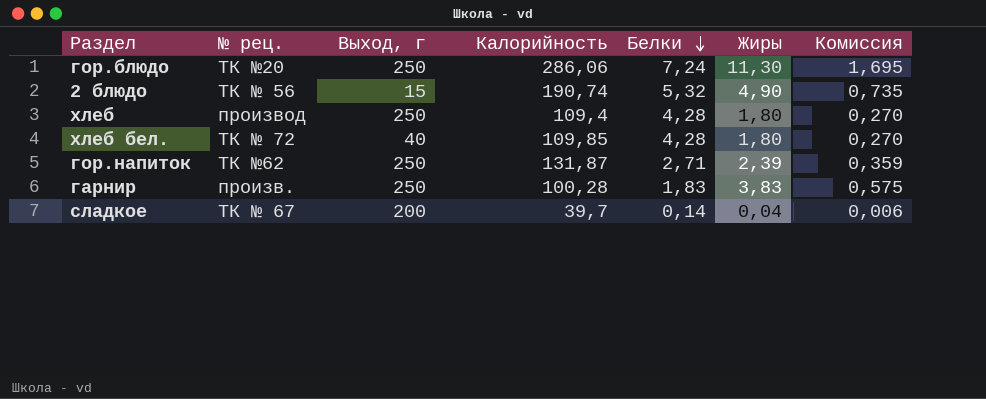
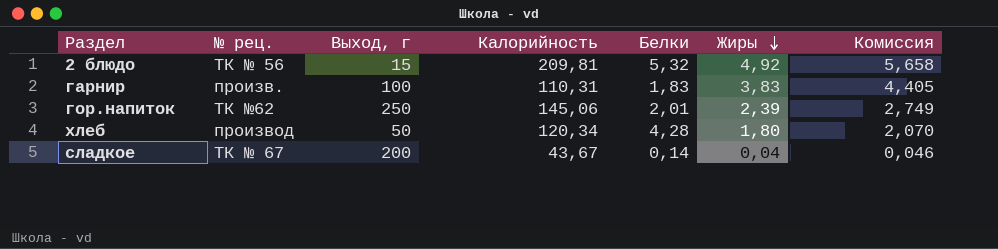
row order: Белки descending -> Жиры descending
column Комиссия | formula: [Жиры] * 0,15 -> [Жиры] * 1,15
row гор.блюдо: ТК №20 | 250 | 286,06 | 7,24 | 11,30 | 1,695 -> none
row хлеб бел.: ТК № 72 | 40 | 109,85 | 4,28 | 1,80 | 0,270 -> none
2 блюдо | Калорийность: 190,74 -> 209,81
2 блюдо | Жиры: 4,90 -> 4,92
гарнир | Выход, г: 250 -> 100
гарнир | Калорийность: 100,28 -> 110,31
гор.напиток | Калорийность: 131,87 -> 145,06
гор.напиток | Белки: 2,71 -> 2,01
хлеб | Выход, г: 250 -> 50
хлеб | Калорийность: 109,4 -> 120,34
сладкое | Калорийность: 39,7 -> 43,67

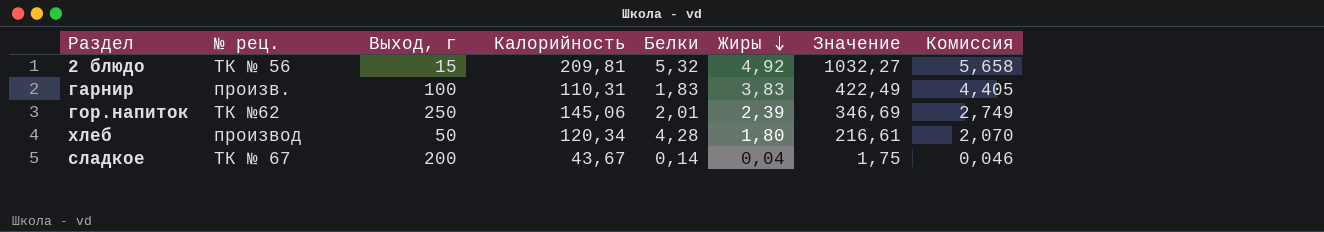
column Значение | formula: none -> [Калорийность] * [Жиры]

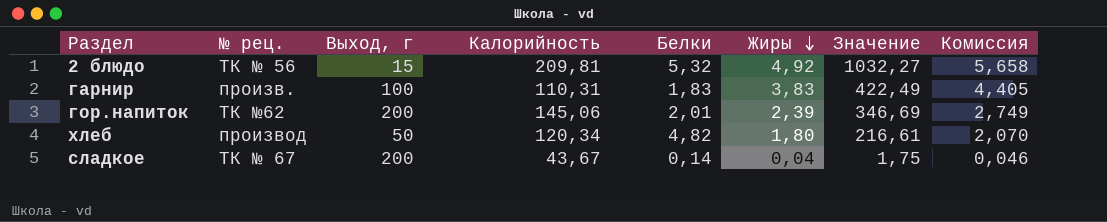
гор.напиток | Выход, г: 250 -> 200
хлеб | Белки: 4,28 -> 4,82

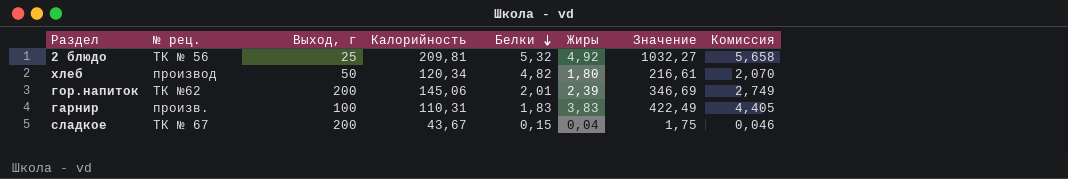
row order: Жиры descending -> Белки descending
2 блюдо | Выход, г: 15 -> 25
сладкое | Белки: 0,14 -> 0,15

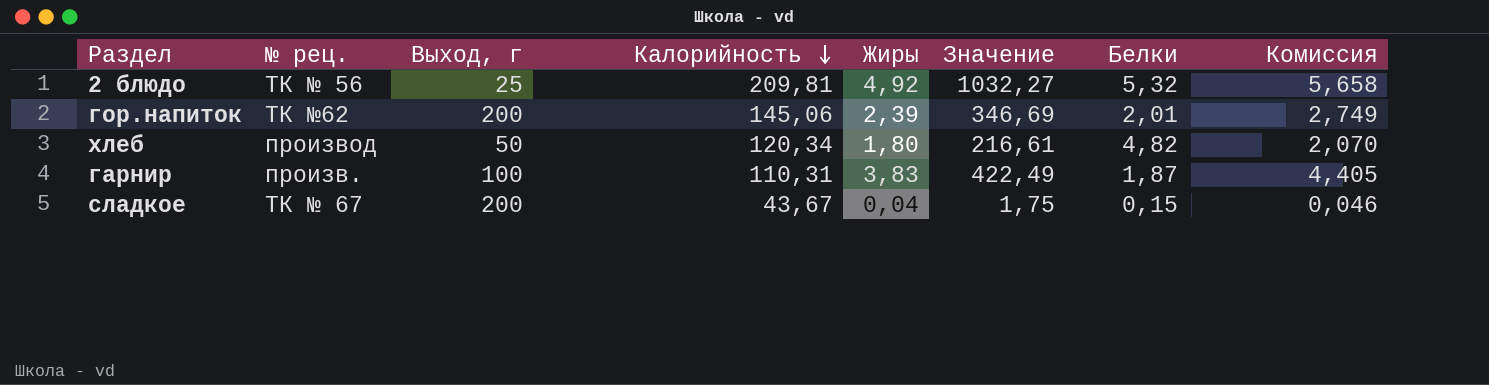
row order: Белки descending -> Калорийность descending
column Белки | position: 5 -> 7
гарнир | Белки: 1,83 -> 1,87

